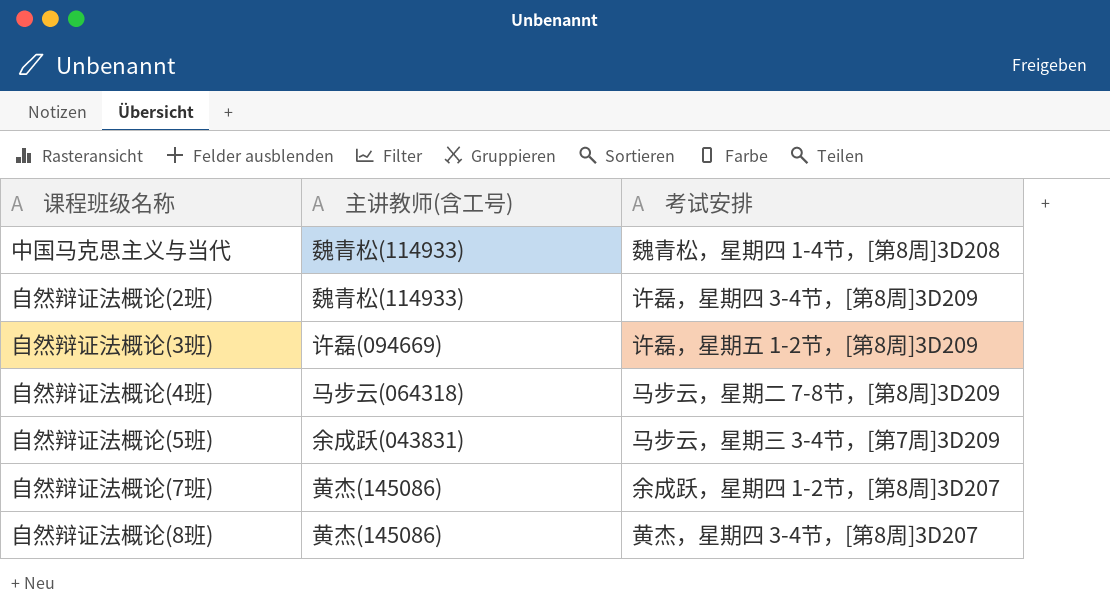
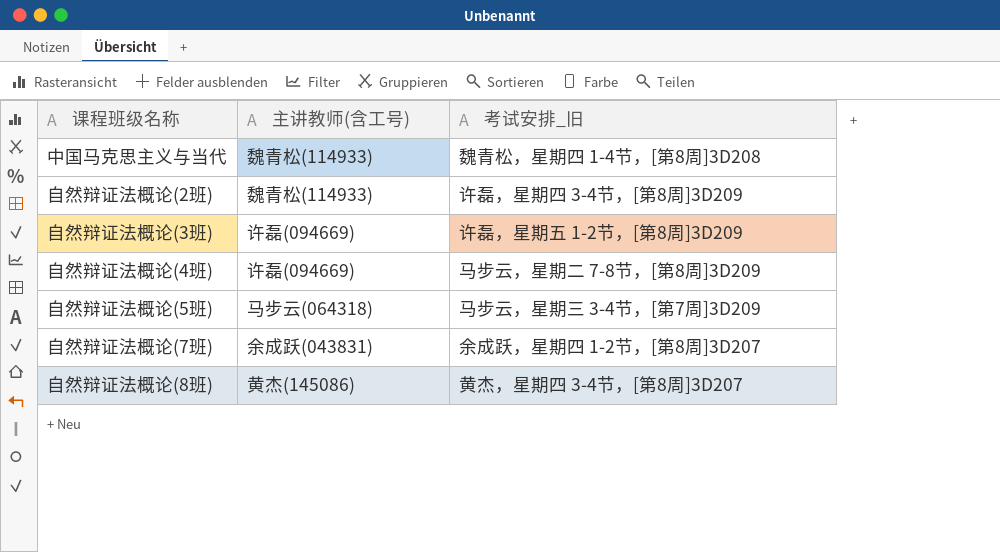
column name: 考试安排 -> 考试安排_旧
自然辩证法概论(4班) | 主讲教师(含工号): 马步云(064318) -> 许磊(094669)
自然辩证法概论(5班) | 主讲教师(含工号): 余成跃(043831) -> 马步云(064318)
自然辩证法概论(7班) | 主讲教师(含工号): 黄杰(145086) -> 余成跃(043831)

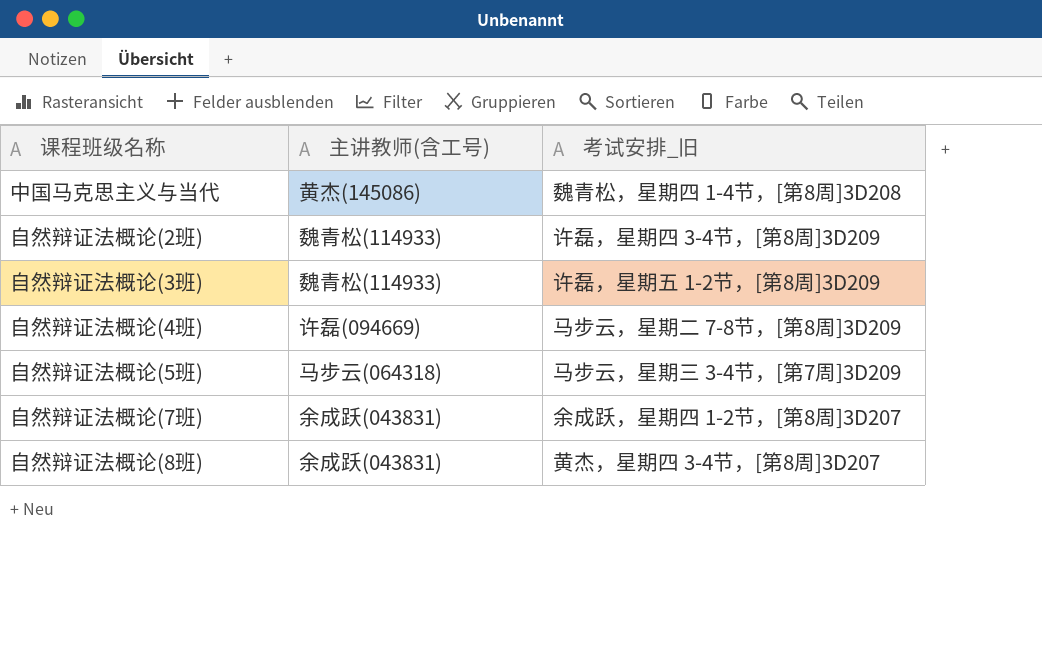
中国马克思主义与当代 | 主讲教师(含工号): 魏青松(114933) -> 黄杰(145086)
自然辩证法概论(3班) | 主讲教师(含工号): 许磊(094669) -> 魏青松(114933)
自然辩证法概论(8班) | 主讲教师(含工号): 黄杰(145086) -> 余成跃(043831)

